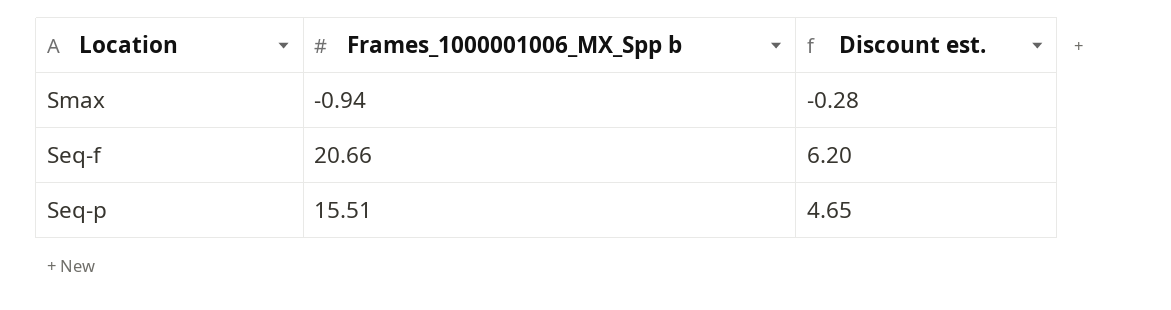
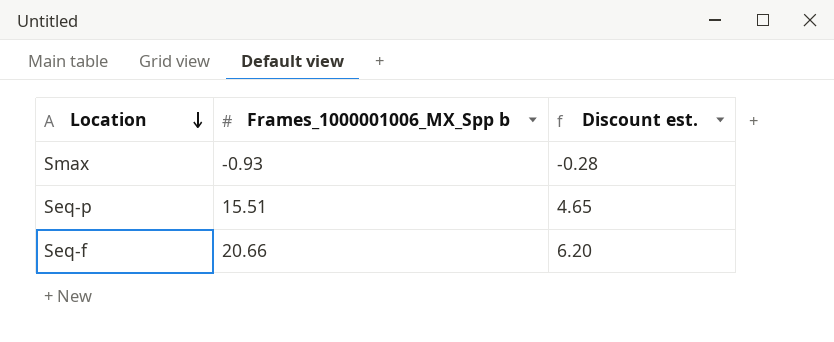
row order: none -> Location descending
Smax | Frames_1000001006_MX_Spp b: -0.94 -> -0.93

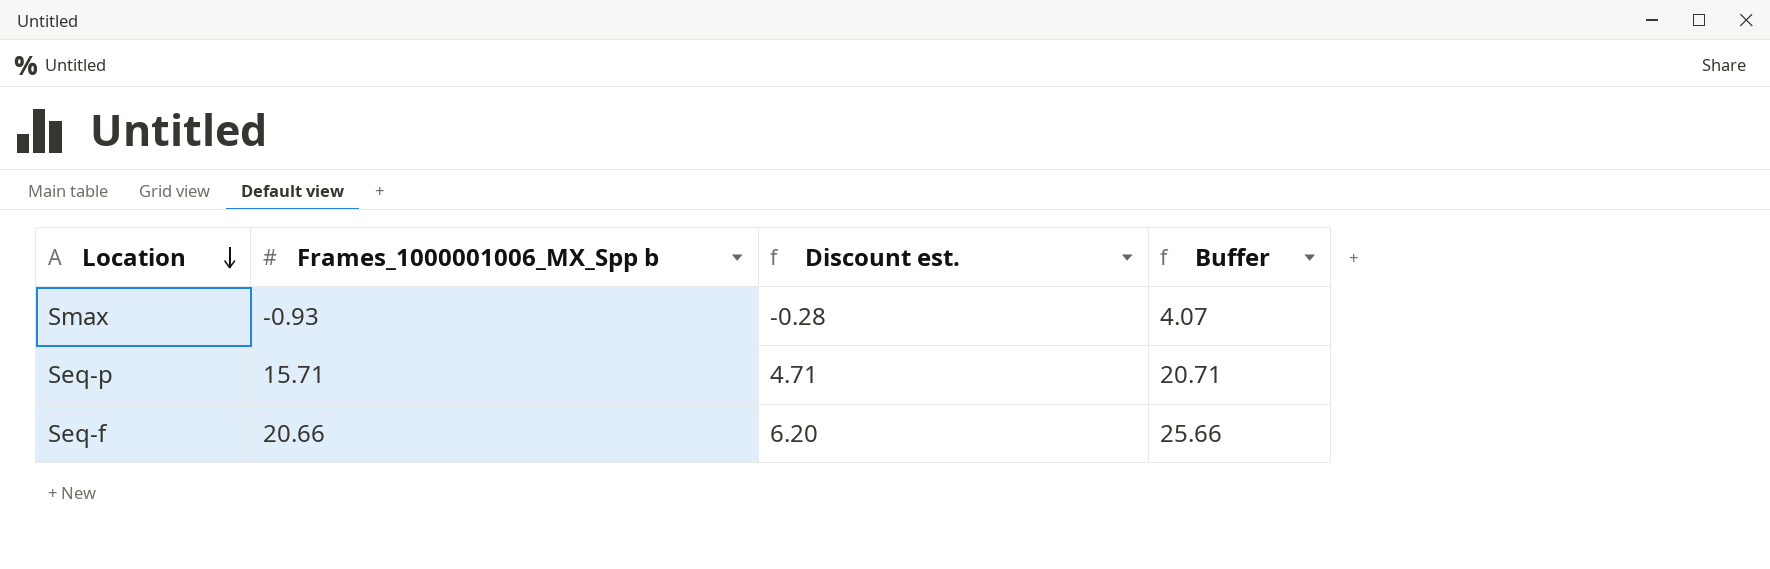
column Buffer | formula: none -> [Frames_1000001006_MX_Spp b] + 5
Seq-p | Frames_1000001006_MX_Spp b: 15.51 -> 15.71
Seq-p | Discount est.: 4.65 -> 4.71

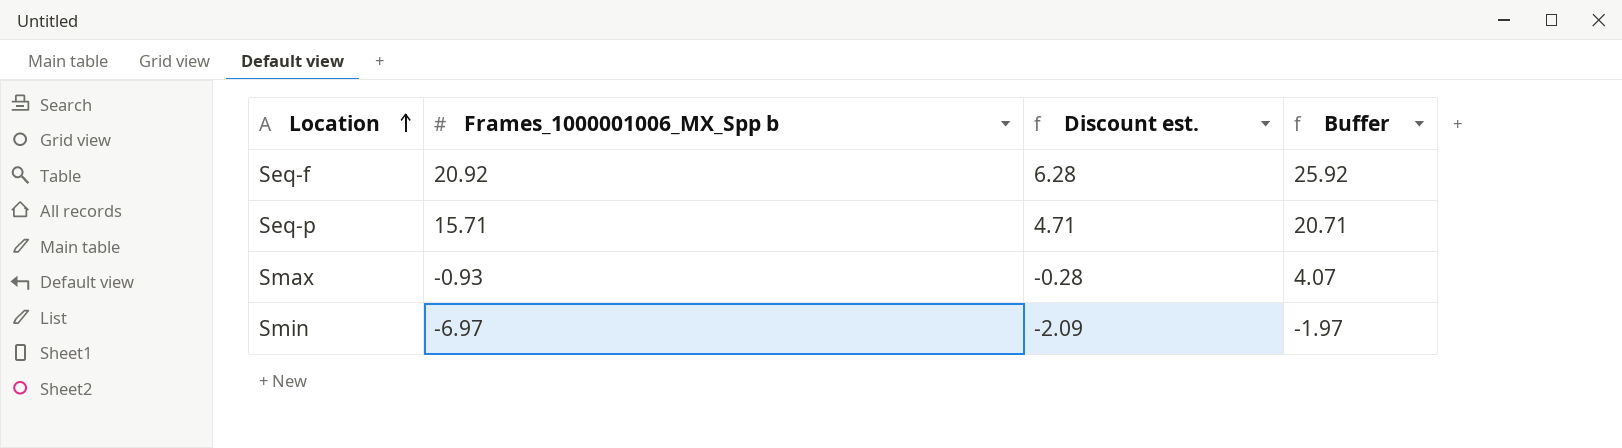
row order: Location descending -> Location ascending
Seq-f | Frames_1000001006_MX_Spp b: 20.66 -> 20.92
Seq-f | Discount est.: 6.20 -> 6.28
Seq-f | Buffer: 25.66 -> 25.92
row Smin: none -> -6.97 | -2.09 | -1.97

